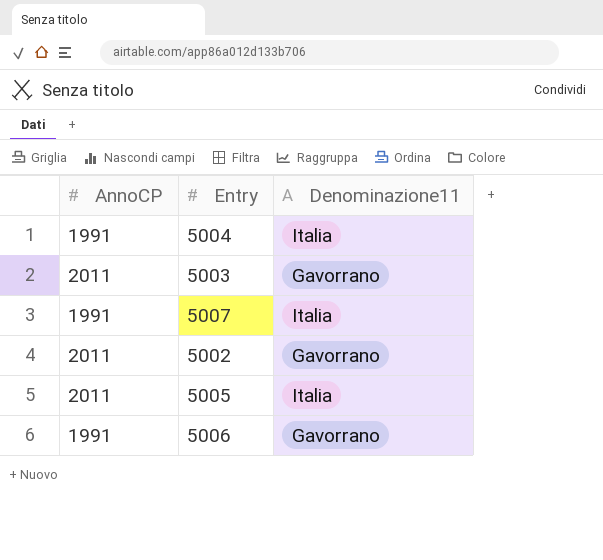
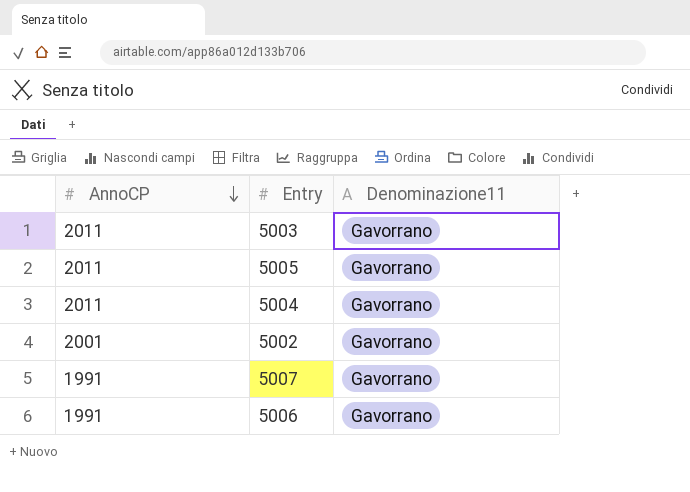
row order: none -> AnnoCP descending
5005 | Denominazione11: Italia -> Gavorrano
5004 | AnnoCP: 1991 -> 2011
5004 | Denominazione11: Italia -> Gavorrano
5002 | AnnoCP: 2011 -> 2001
5007 | Denominazione11: Italia -> Gavorrano

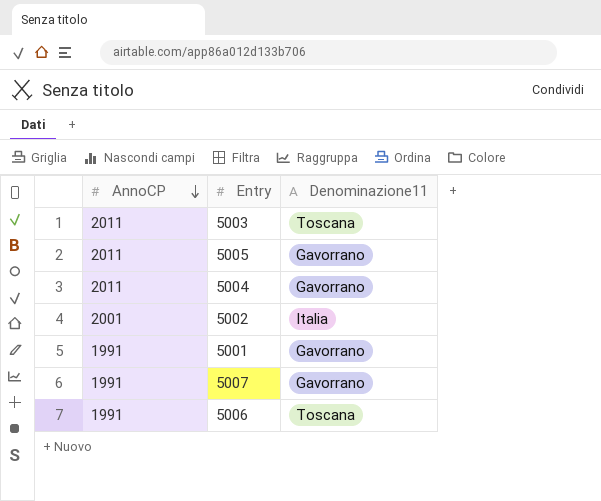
5003 | Denominazione11: Gavorrano -> Toscana
5002 | Denominazione11: Gavorrano -> Italia
row 5001: none -> 1991 | Gavorrano
5006 | Denominazione11: Gavorrano -> Toscana

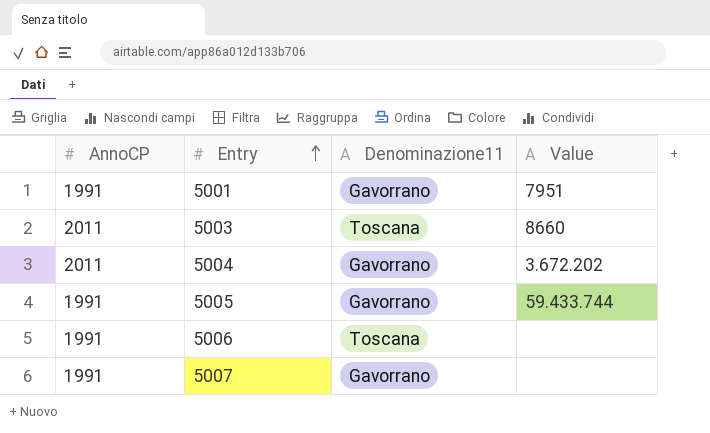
row order: AnnoCP descending -> Entry ascending
column Value | position: none -> 4
row 5002: 2001 | Italia -> none
5005 | AnnoCP: 2011 -> 1991

